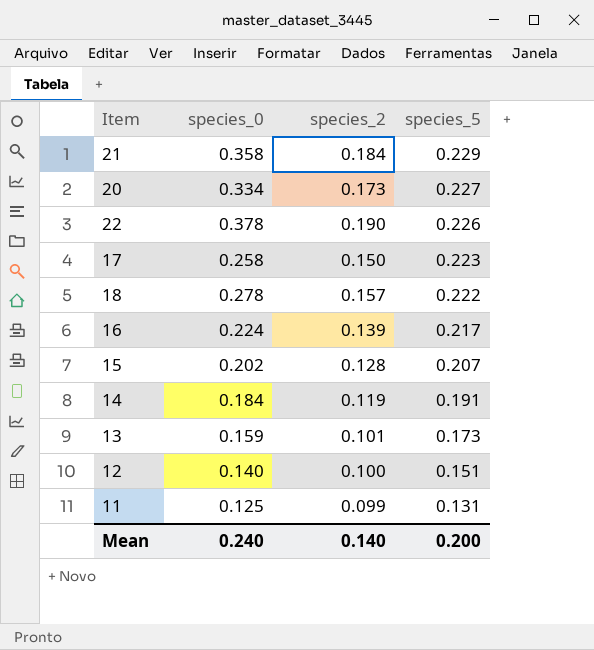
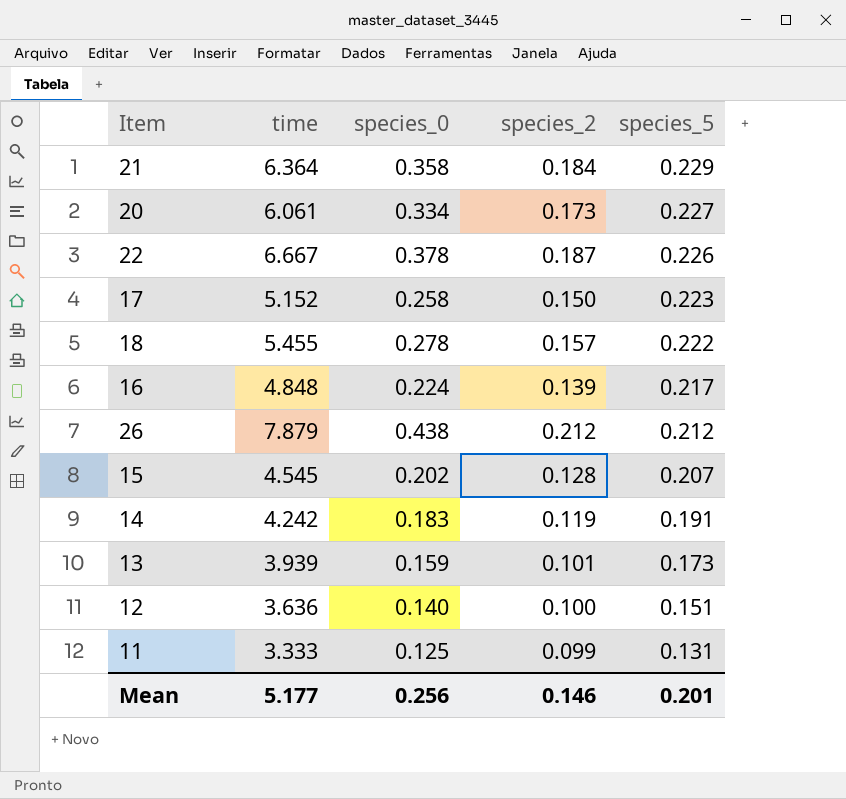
column time | position: none -> 2
22 | species_2: 0.190 -> 0.187
row 26: none -> 7.879 | 0.438 | 0.212 | 0.212
14 | species_0: 0.184 -> 0.183
Mean | species_0: 0.240 -> 0.256
Mean | species_2: 0.140 -> 0.146
Mean | species_5: 0.200 -> 0.201

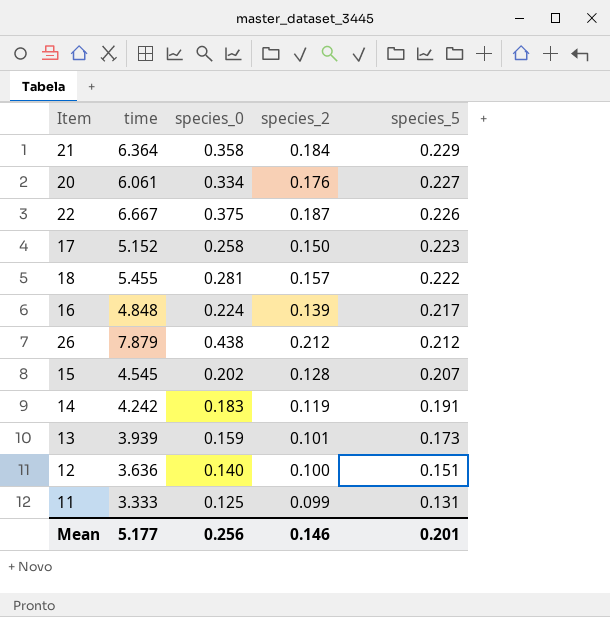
20 | species_2: 0.173 -> 0.176
22 | species_0: 0.378 -> 0.375
18 | species_0: 0.278 -> 0.281

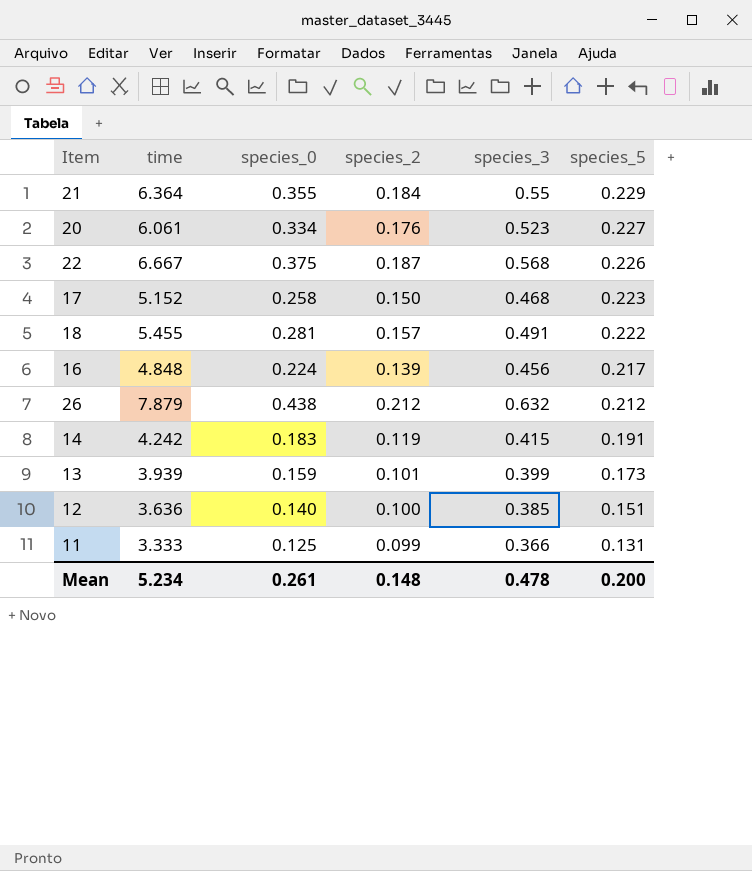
column species_3 | position: none -> 5
row 15: 4.545 | 0.202 | 0.128 | 0.207 -> none
21 | species_0: 0.358 -> 0.355
Mean | time: 5.177 -> 5.234
Mean | species_0: 0.256 -> 0.261
Mean | species_2: 0.146 -> 0.148
Mean | species_5: 0.201 -> 0.200

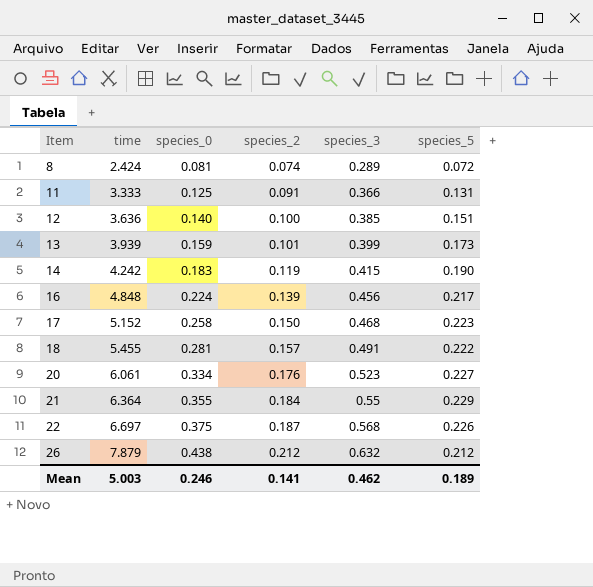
row order: species_5 descending -> Item ascending
row 8: none -> 2.424 | 0.081 | 0.074 | 0.289 | 0.072
11 | species_2: 0.099 -> 0.091
14 | species_5: 0.191 -> 0.190
22 | time: 6.667 -> 6.697
Mean | time: 5.234 -> 5.003
Mean | species_0: 0.261 -> 0.246
Mean | species_2: 0.148 -> 0.141
Mean | species_3: 0.478 -> 0.462
Mean | species_5: 0.200 -> 0.189

